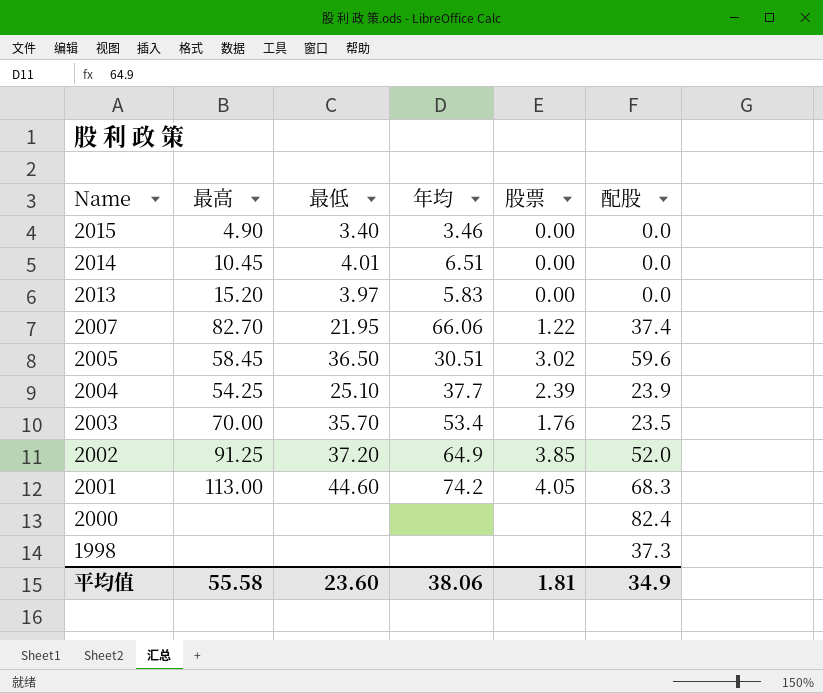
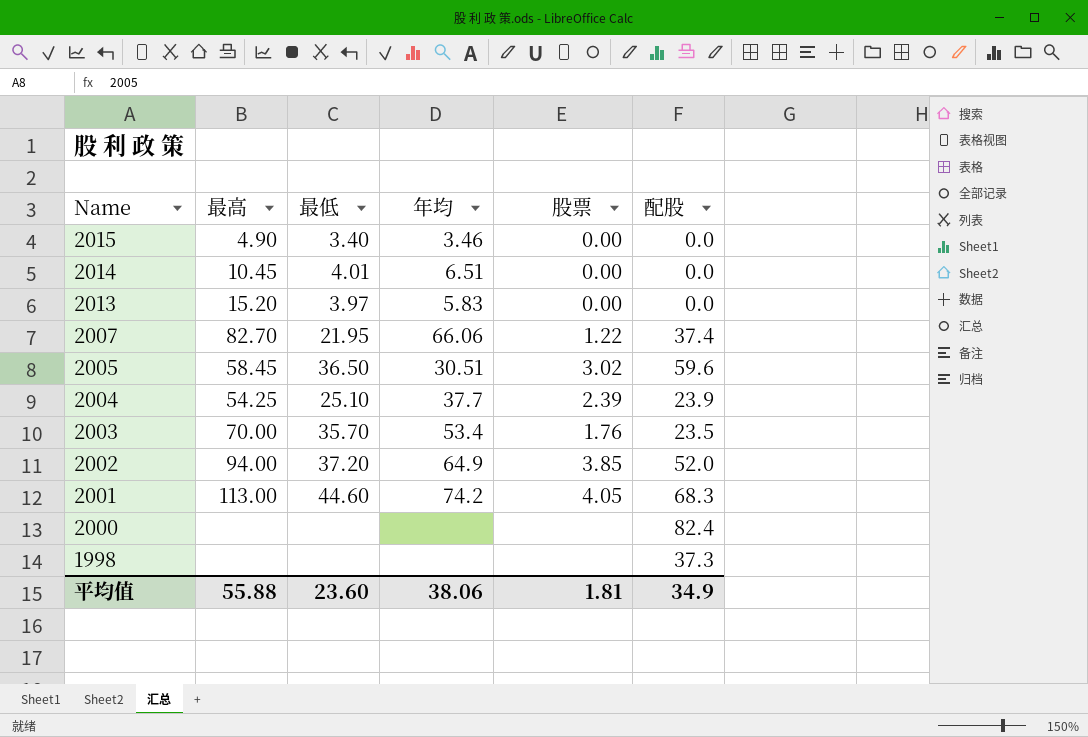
2002 | 最高: 91.25 -> 94.00
平均值 | 最高: 55.58 -> 55.88

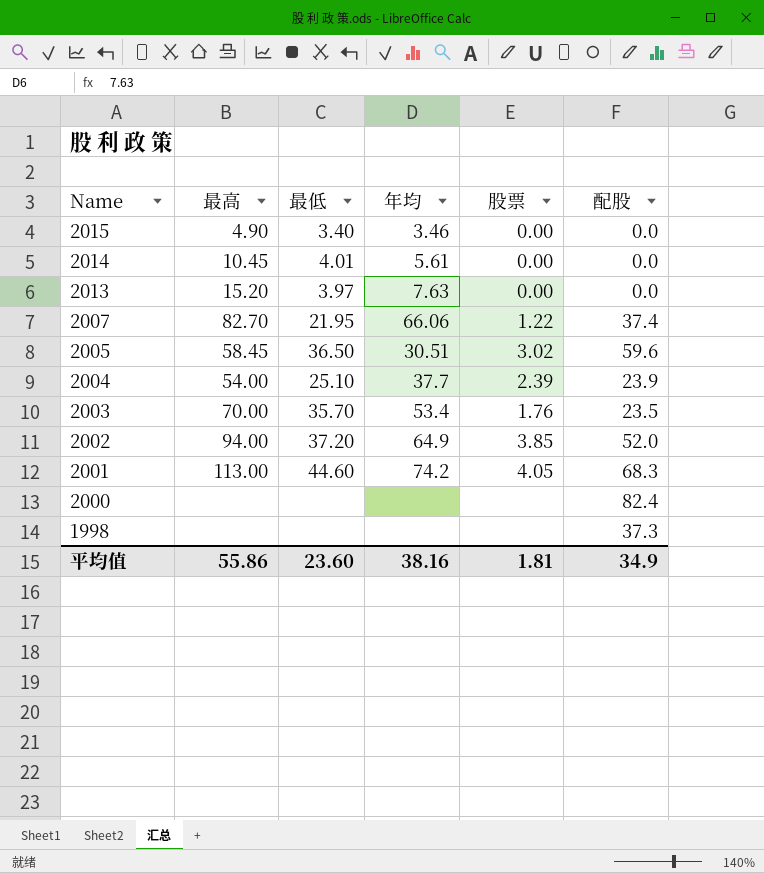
2014 | 年均: 6.51 -> 5.61
2013 | 年均: 5.83 -> 7.63
2004 | 最高: 54.25 -> 54.00
平均值 | 最高: 55.88 -> 55.86
平均值 | 年均: 38.06 -> 38.16

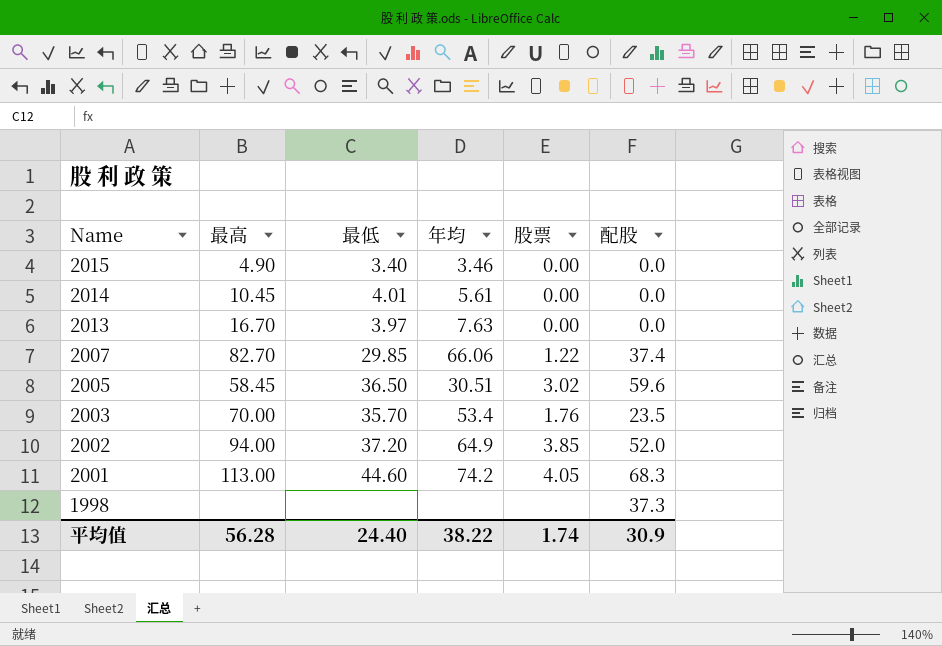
row 2004: 54.00 | 25.10 | 37.7 | 2.39 | 23.9 -> none
row 2000: none | none | none | none | 82.4 -> none
2013 | 最高: 15.20 -> 16.70
2007 | 最低: 21.95 -> 29.85
平均值 | 最高: 55.86 -> 56.28
平均值 | 最低: 23.60 -> 24.40
平均值 | 年均: 38.16 -> 38.22
平均值 | 股票: 1.81 -> 1.74
平均值 | 配股: 34.9 -> 30.9

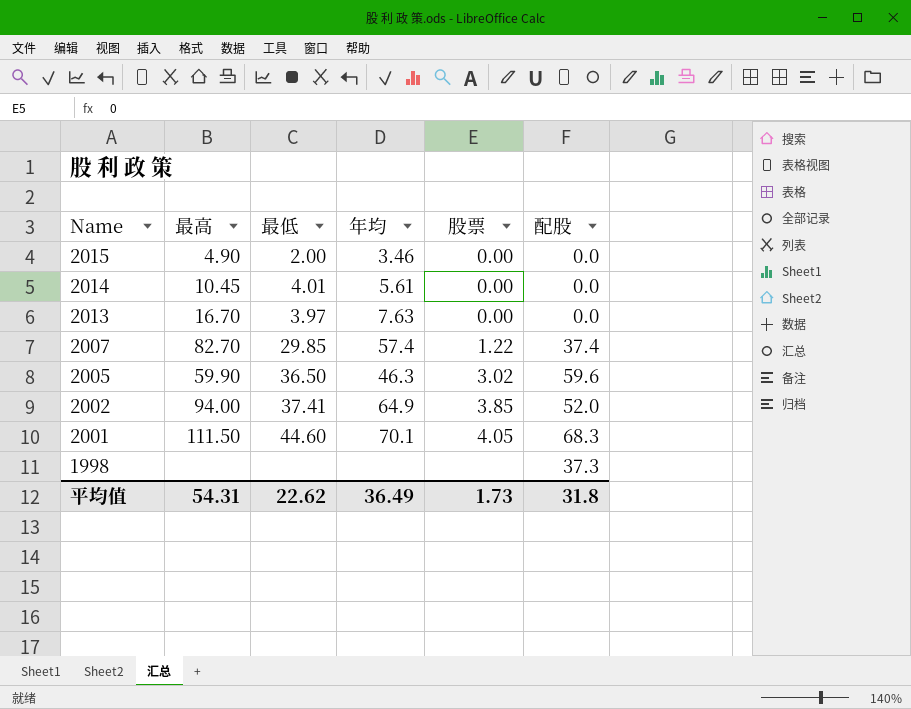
row 2003: 70.00 | 35.70 | 53.4 | 1.76 | 23.5 -> none
2015 | 最低: 3.40 -> 2.00
2007 | 年均: 66.06 -> 57.4
2005 | 最高: 58.45 -> 59.90
2005 | 年均: 30.51 -> 46.3
2002 | 最低: 37.20 -> 37.41
2001 | 最高: 113.00 -> 111.50
2001 | 年均: 74.2 -> 70.1
平均值 | 最高: 56.28 -> 54.31
平均值 | 最低: 24.40 -> 22.62
平均值 | 年均: 38.22 -> 36.49
平均值 | 股票: 1.74 -> 1.73
平均值 | 配股: 30.9 -> 31.8

